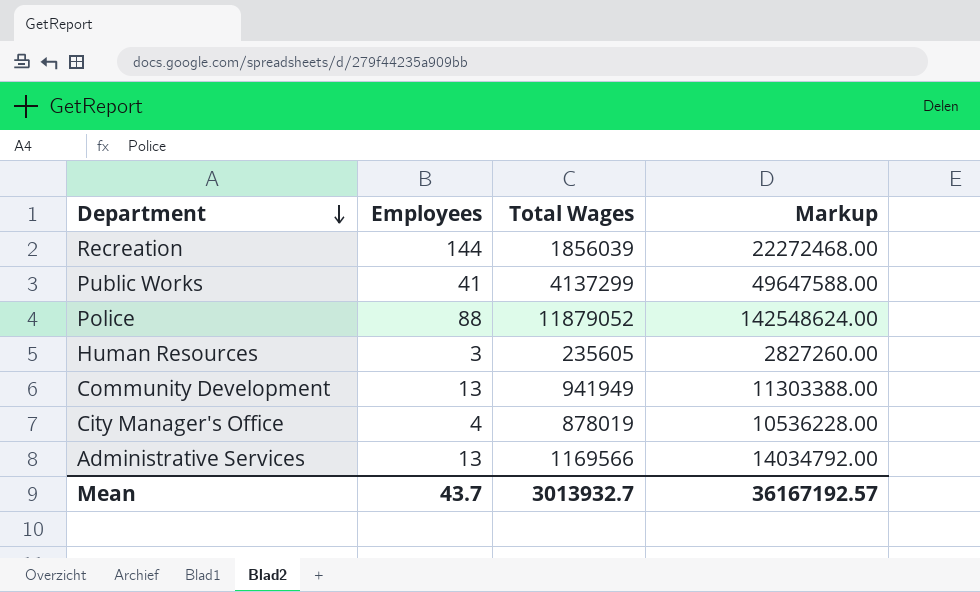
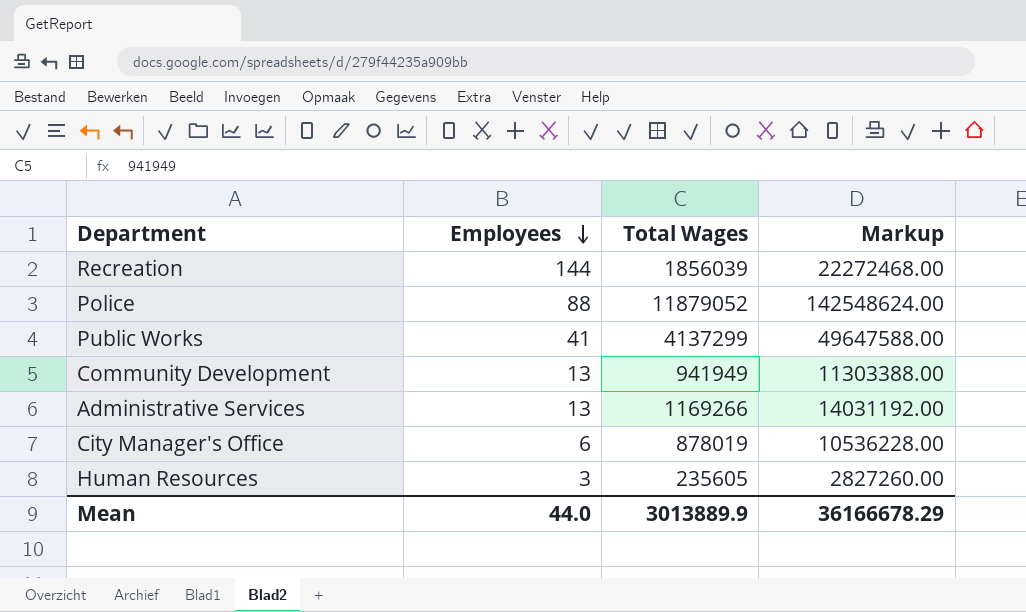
row order: Department descending -> Employees descending
Administrative Services | Total Wages: 1169566 -> 1169266
Administrative Services | Markup: 14034792.00 -> 14031192.00
City Manager's Office | Employees: 4 -> 6
Mean | Employees: 43.7 -> 44.0
Mean | Total Wages: 3013932.7 -> 3013889.9
Mean | Markup: 36167192.57 -> 36166678.29

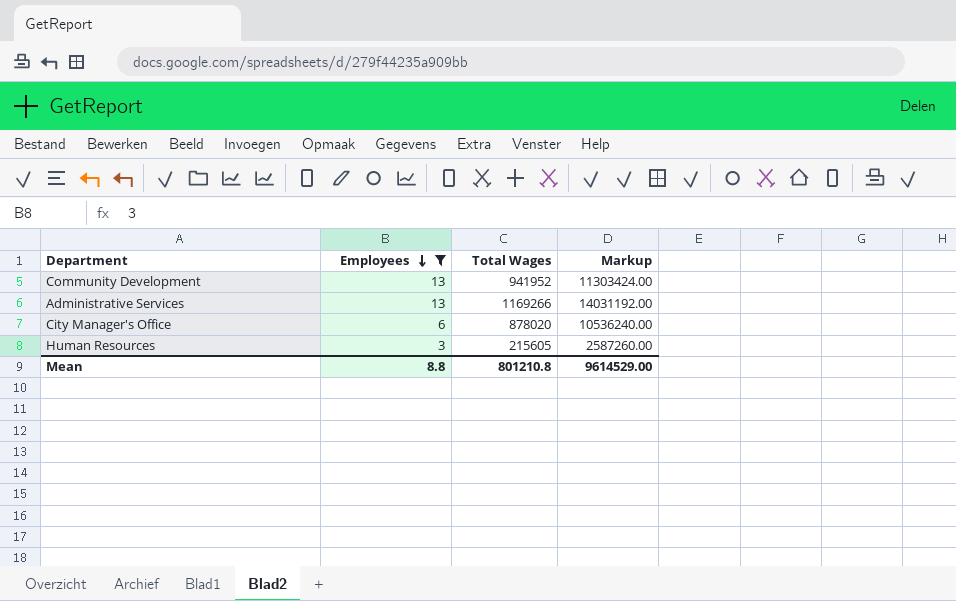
filter: none -> Employees <= 13
Community Development | Total Wages: 941949 -> 941952
Community Development | Markup: 11303388.00 -> 11303424.00
City Manager's Office | Total Wages: 878019 -> 878020
City Manager's Office | Markup: 10536228.00 -> 10536240.00
Human Resources | Total Wages: 235605 -> 215605
Human Resources | Markup: 2827260.00 -> 2587260.00
Mean | Employees: 44.0 -> 8.8
Mean | Total Wages: 3013889.9 -> 801210.8
Mean | Markup: 36166678.29 -> 9614529.00

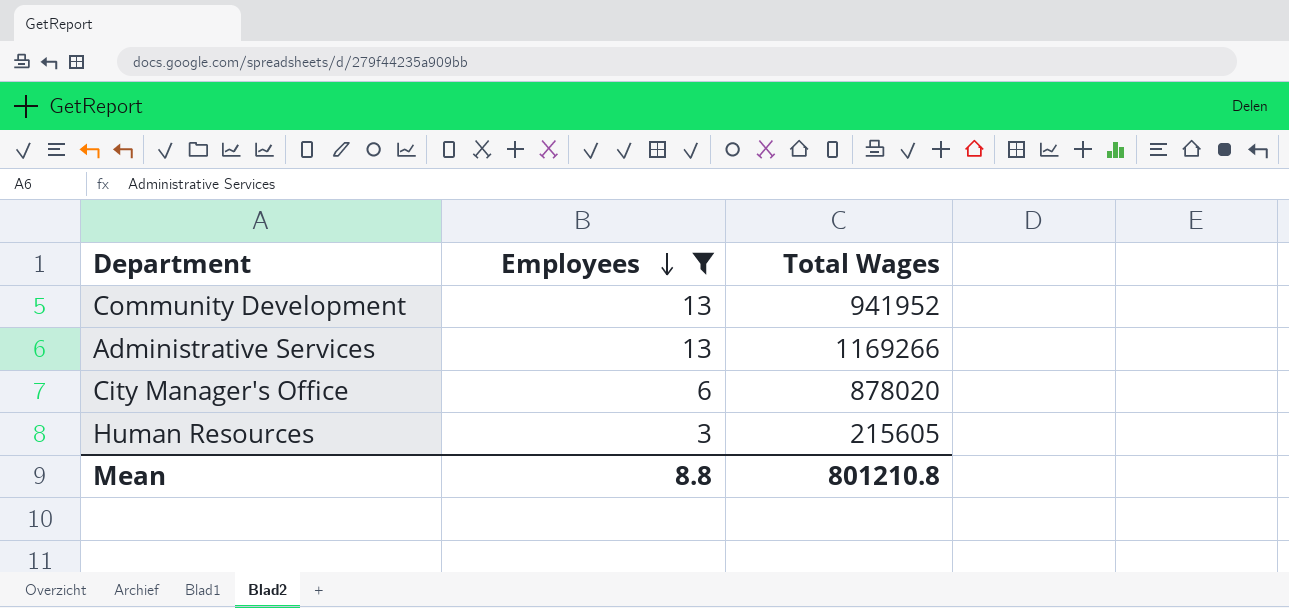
column Markup | formula: [Total Wages] * 12 -> none

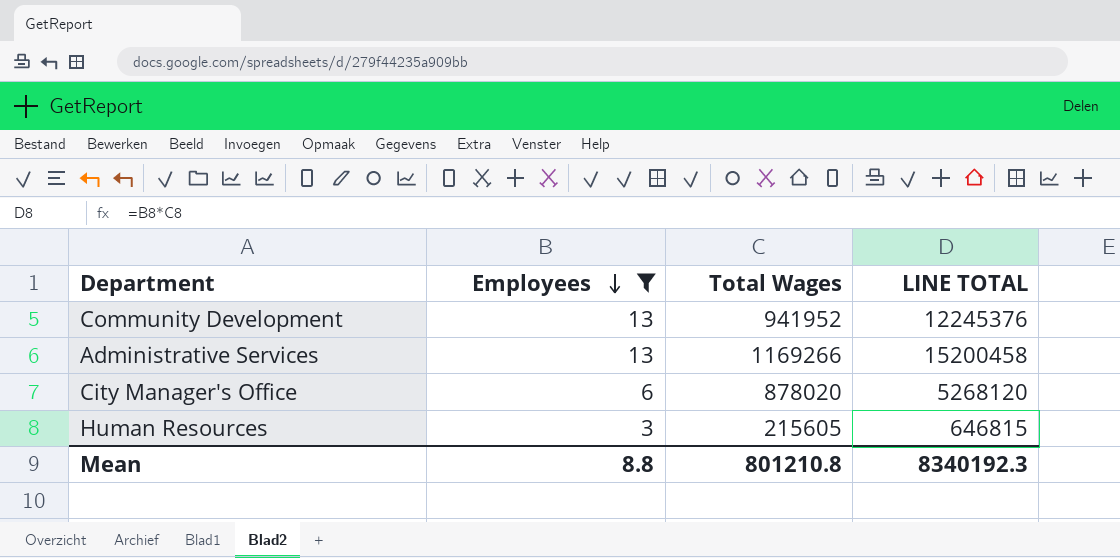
column LINE TOTAL | formula: none -> [Employees] * [Total Wages]

